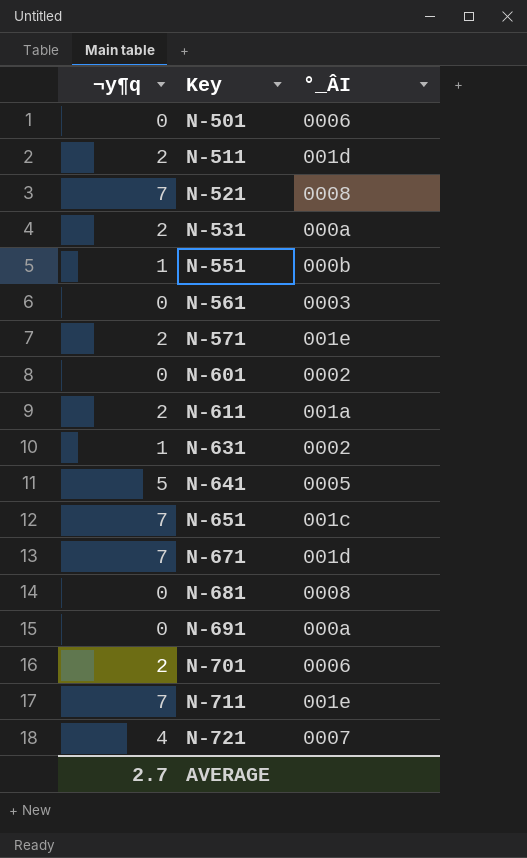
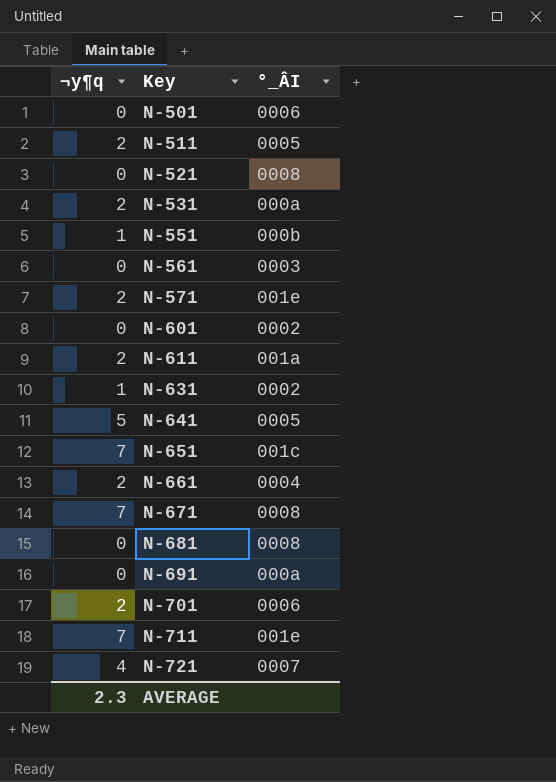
N-511 | °_ÂI: 001d -> 0005
N-521 | ¬y¶q: 7 -> 0
row N-661: none -> 2 | 0004
N-671 | °_ÂI: 001d -> 0008
AVERAGE | ¬y¶q: 2.7 -> 2.3

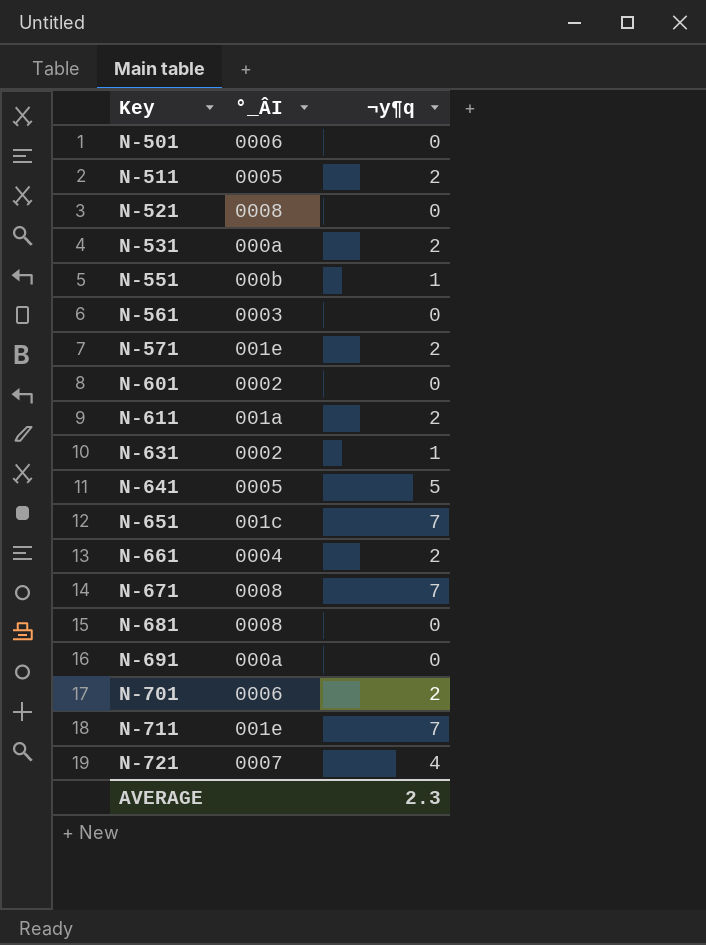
column ¬y¶q | position: 1 -> 3

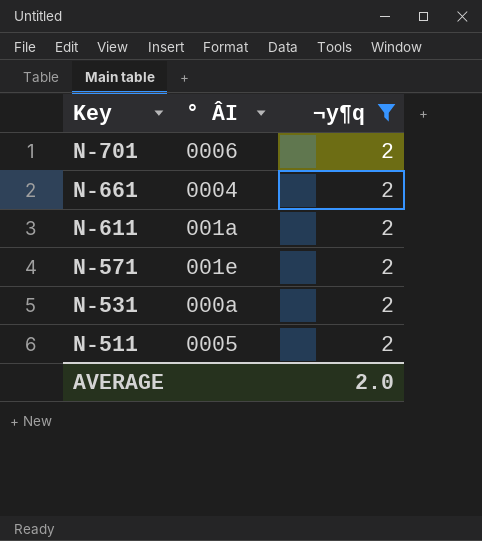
filter: none -> ¬y¶q = 2
row order: Key ascending -> Key descending
column name: °_ÂI -> ° ÂI
AVERAGE | ¬y¶q: 2.3 -> 2.0

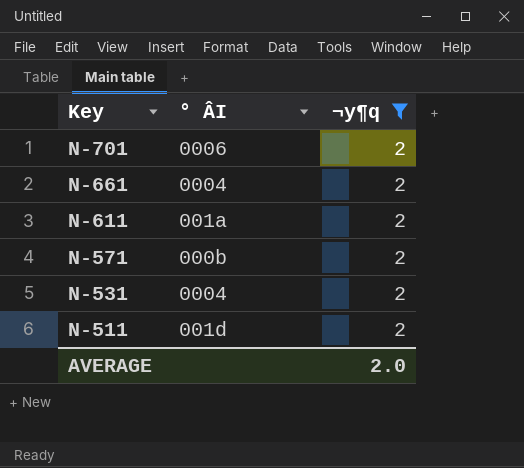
N-571 | ° ÂI: 001e -> 000b
N-531 | ° ÂI: 000a -> 0004
N-511 | ° ÂI: 0005 -> 001d

